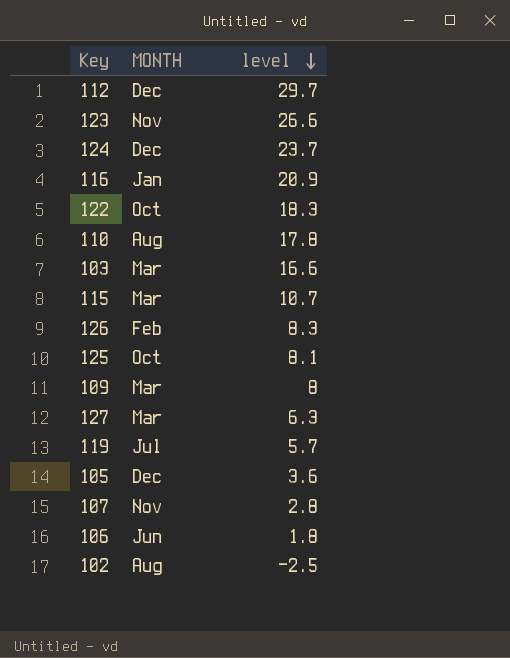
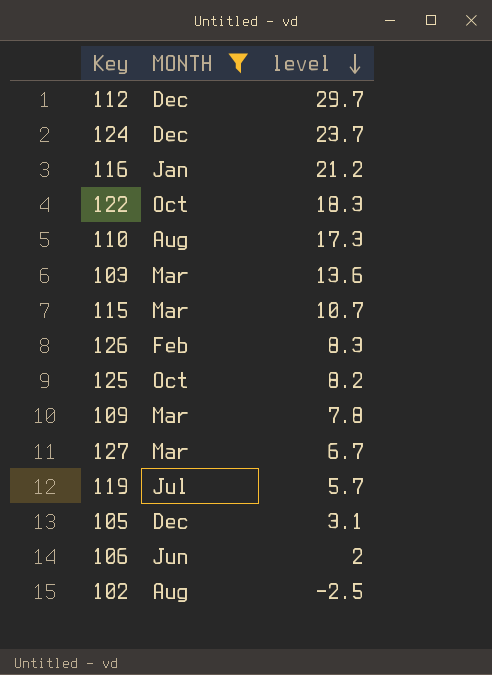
filter: none -> MONTH != Nov
116 | level: 20.9 -> 21.2
110 | level: 17.8 -> 17.3
103 | level: 16.6 -> 13.6
125 | level: 8.1 -> 8.2
109 | level: 8 -> 7.8
127 | level: 6.3 -> 6.7
105 | level: 3.6 -> 3.1
106 | level: 1.8 -> 2

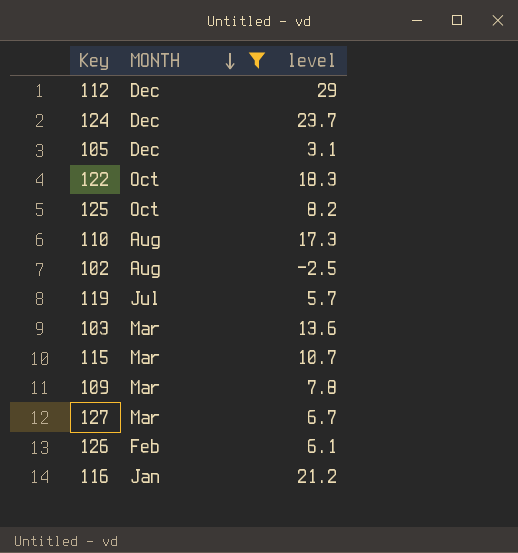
row order: level descending -> MONTH descending
row 106: Jun | 2 -> none
112 | level: 29.7 -> 29
126 | level: 8.3 -> 6.1

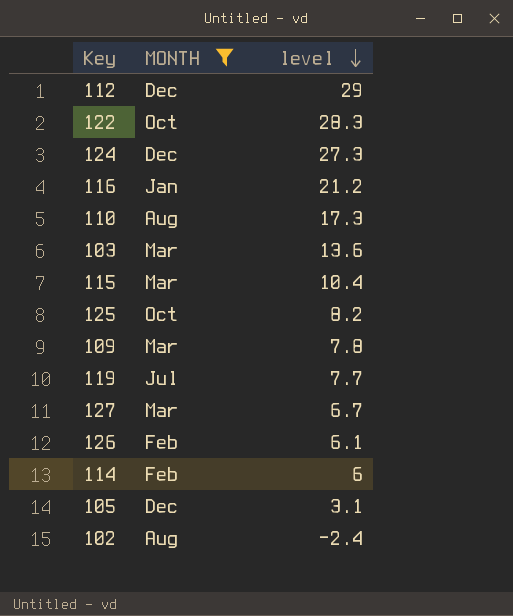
row order: MONTH descending -> level descending
122 | level: 18.3 -> 28.3
124 | level: 23.7 -> 27.3
115 | level: 10.7 -> 10.4
119 | level: 5.7 -> 7.7
row 114: none -> Feb | 6
102 | level: -2.5 -> -2.4

